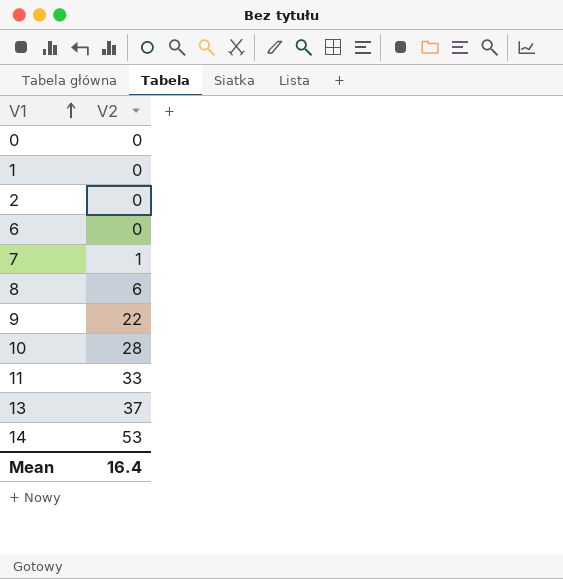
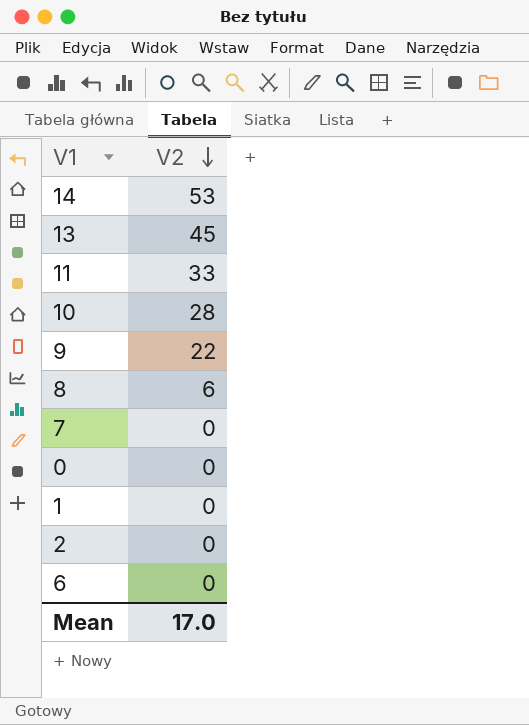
row order: V1 ascending -> V2 descending
13 | V2: 37 -> 45
7 | V2: 1 -> 0
Mean | V2: 16.4 -> 17.0

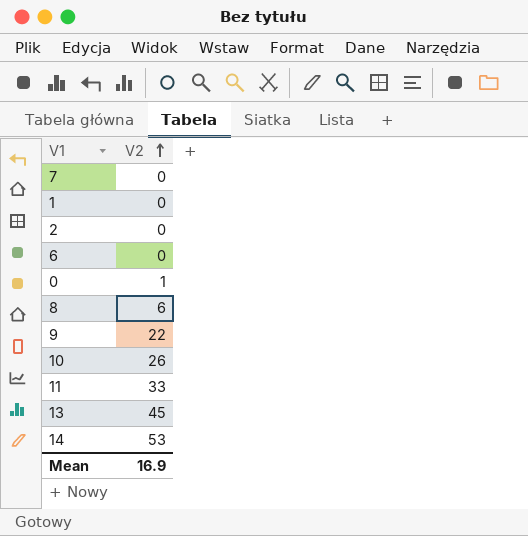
row order: V2 descending -> V2 ascending
0 | V2: 0 -> 1
10 | V2: 28 -> 26
Mean | V2: 17.0 -> 16.9

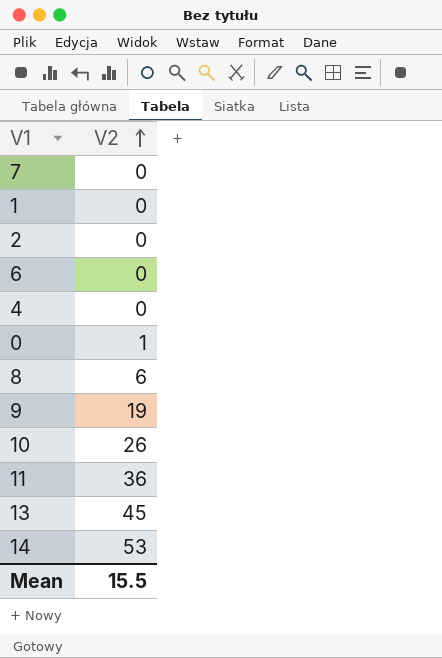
row 4: none -> 0
9 | V2: 22 -> 19
11 | V2: 33 -> 36
Mean | V2: 16.9 -> 15.5

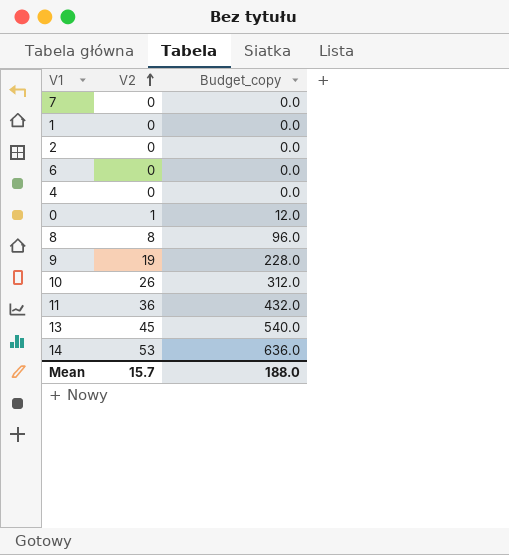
column Budget_copy | formula: none -> [V2] * 12
8 | V2: 6 -> 8
Mean | V2: 15.5 -> 15.7

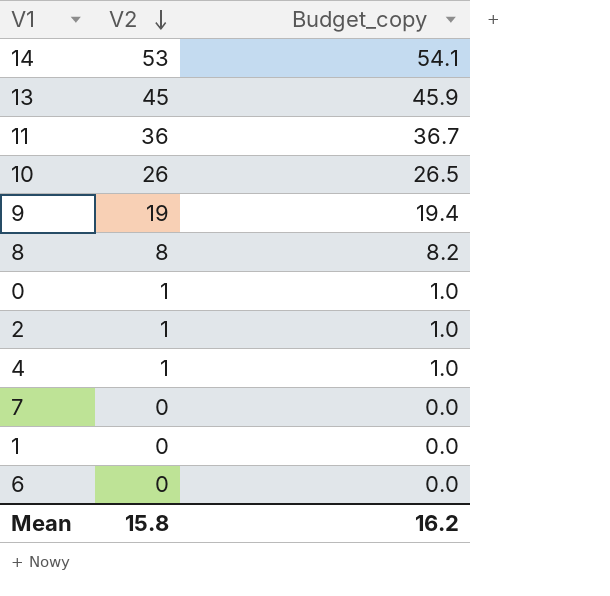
row order: V2 ascending -> V2 descending
column Budget_copy | formula: [V2] * 12 -> [V2] * 1.02
2 | V2: 0 -> 1
4 | V2: 0 -> 1
Mean | V2: 15.7 -> 15.8
Mean | Budget_copy: 188.0 -> 16.2

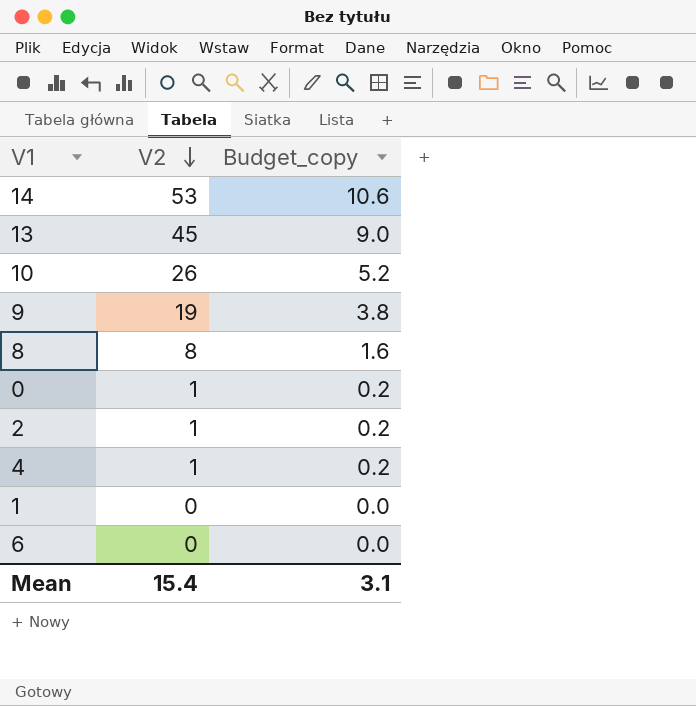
column Budget_copy | formula: [V2] * 1.02 -> [V2] * 0.2
row 11: 36 | 36.7 -> none
row 7: 0 | 0.0 -> none
Mean | V2: 15.8 -> 15.4
Mean | Budget_copy: 16.2 -> 3.1

